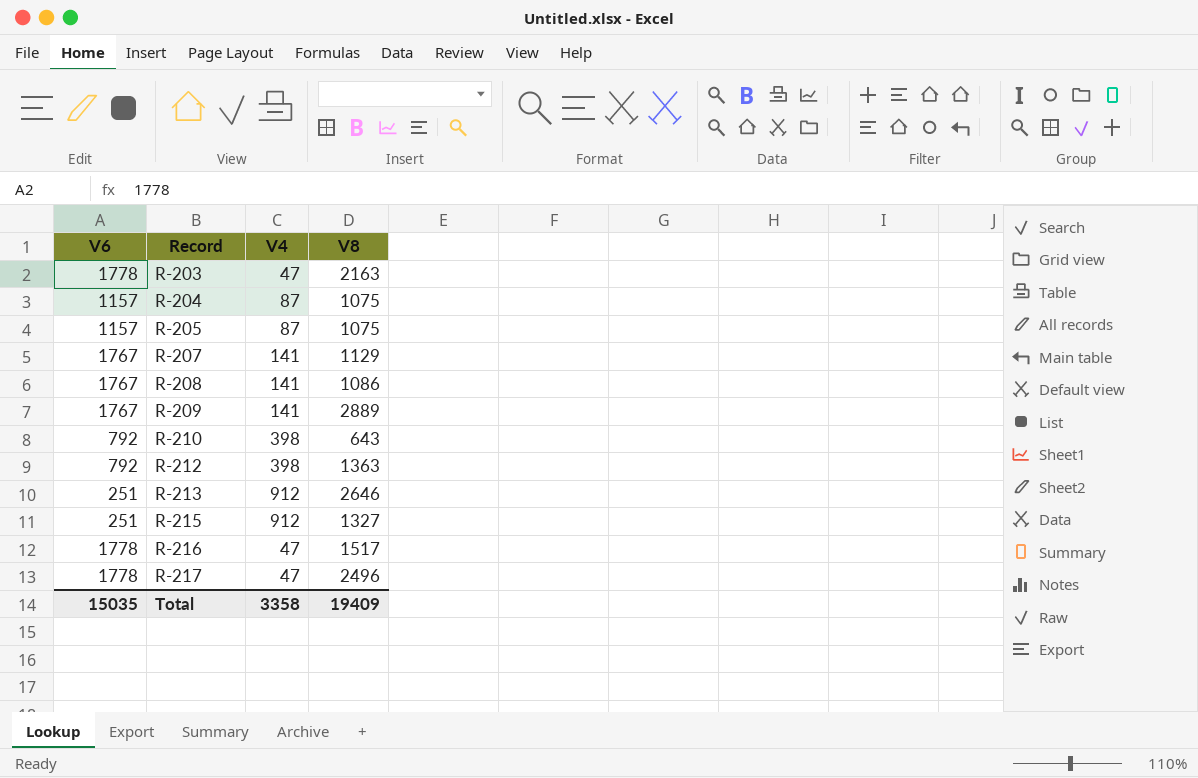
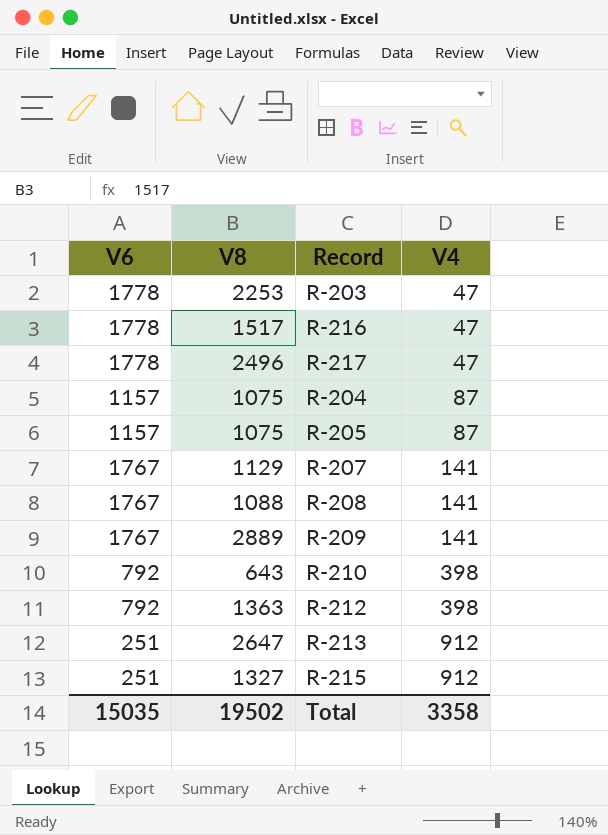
row order: Record ascending -> V4 ascending
column V8 | position: 4 -> 2
R-203 | V8: 2163 -> 2253
R-208 | V8: 1086 -> 1088
R-213 | V8: 2646 -> 2647
Total | V8: 19409 -> 19502

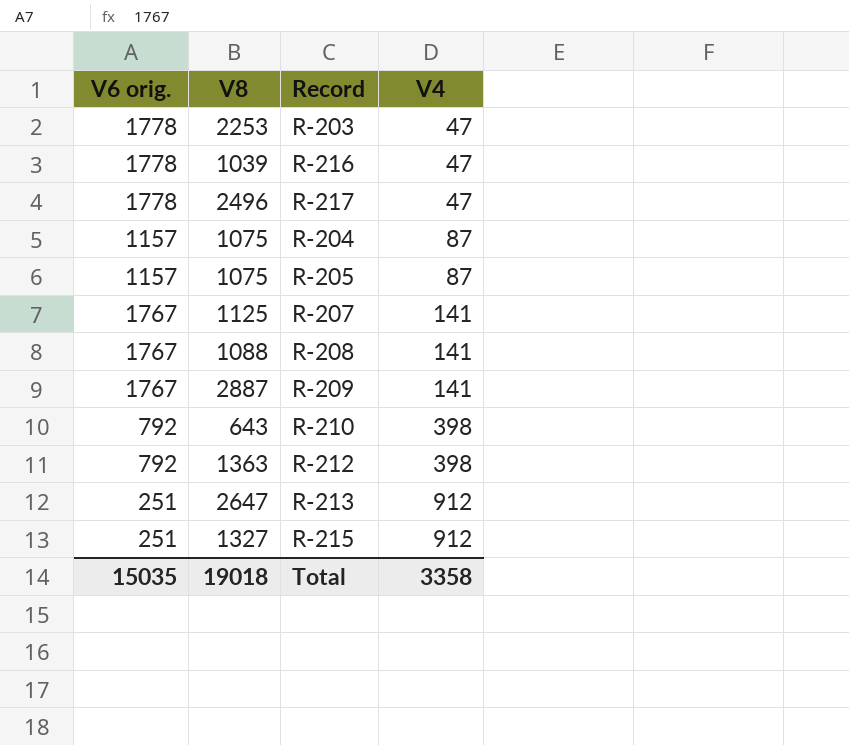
column name: V6 -> V6 orig.
R-216 | V8: 1517 -> 1039
R-207 | V8: 1129 -> 1125
R-209 | V8: 2889 -> 2887
Total | V8: 19502 -> 19018

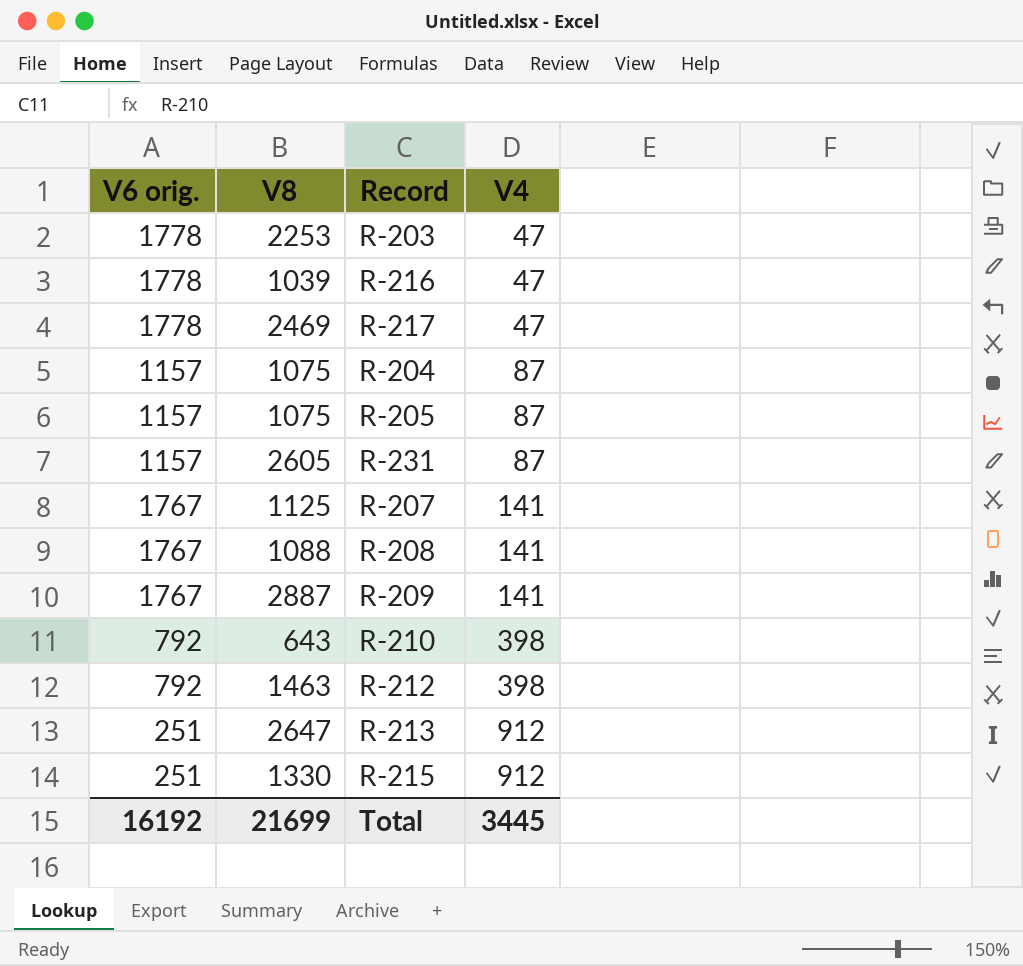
R-217 | V8: 2496 -> 2469
row R-231: none -> 1157 | 2605 | 87
R-212 | V8: 1363 -> 1463
R-215 | V8: 1327 -> 1330
Total | V6 orig.: 15035 -> 16192
Total | V8: 19018 -> 21699
Total | V4: 3358 -> 3445

